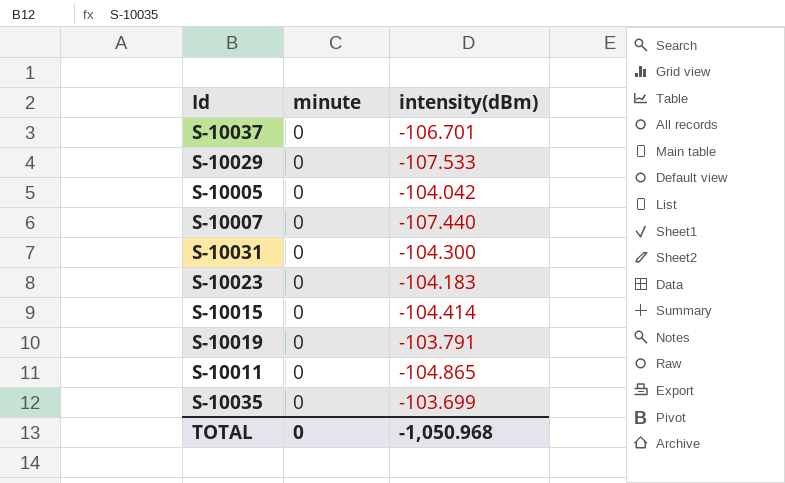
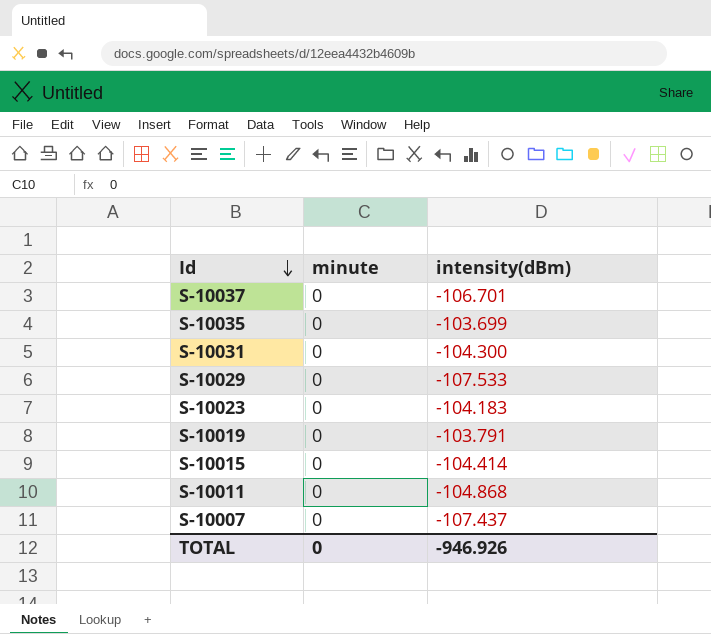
row order: none -> Id descending
row S-10005: 0 | -104.042 -> none
S-10011 | intensity(dBm): -104.865 -> -104.868
S-10007 | intensity(dBm): -107.440 -> -107.437
TOTAL | intensity(dBm): -1,050.968 -> -946.926

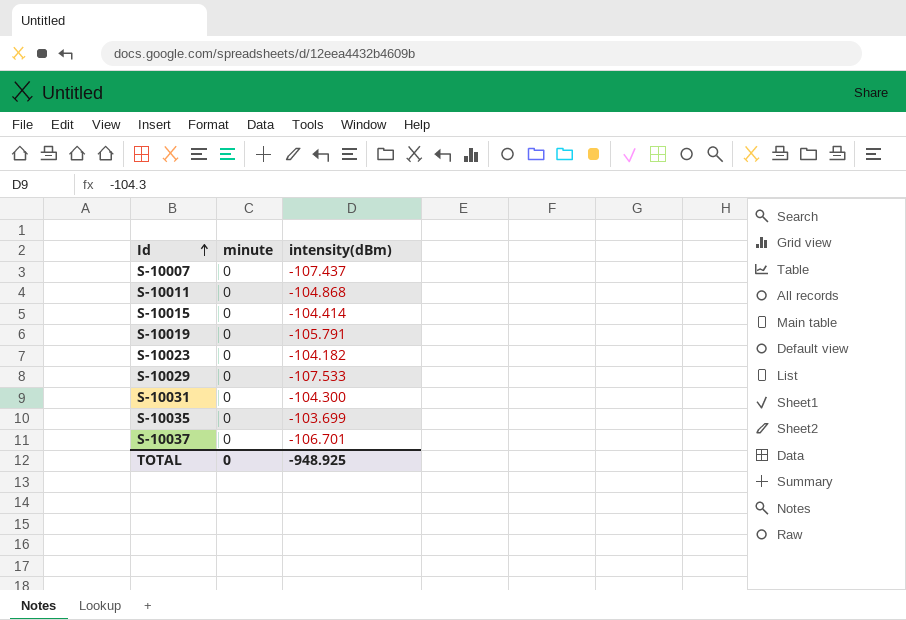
row order: Id descending -> Id ascending
S-10019 | intensity(dBm): -103.791 -> -105.791
S-10023 | intensity(dBm): -104.183 -> -104.182
TOTAL | intensity(dBm): -946.926 -> -948.925

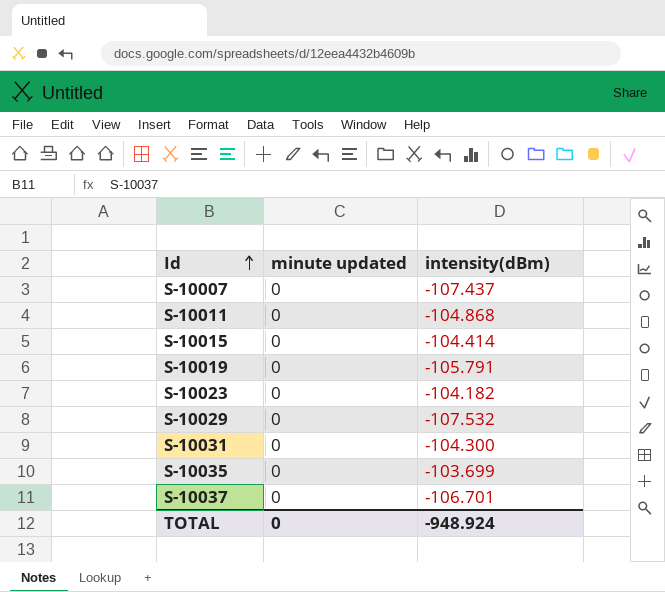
column name: minute -> minute updated
S-10029 | intensity(dBm): -107.533 -> -107.532
TOTAL | intensity(dBm): -948.925 -> -948.924

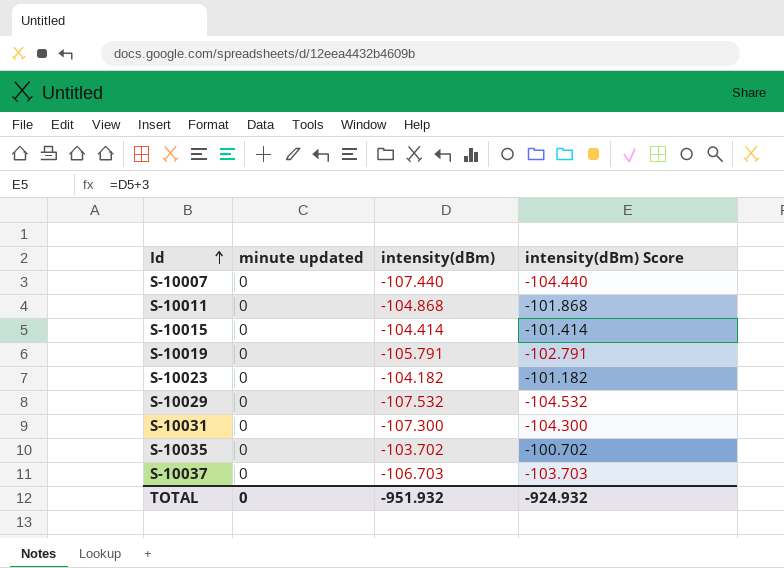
column intensity(dBm) Score | formula: none -> [intensity(dBm)] + 3
S-10007 | intensity(dBm): -107.437 -> -107.440
S-10031 | intensity(dBm): -104.300 -> -107.300
S-10035 | intensity(dBm): -103.699 -> -103.702
S-10037 | intensity(dBm): -106.701 -> -106.703
TOTAL | intensity(dBm): -948.924 -> -951.932

